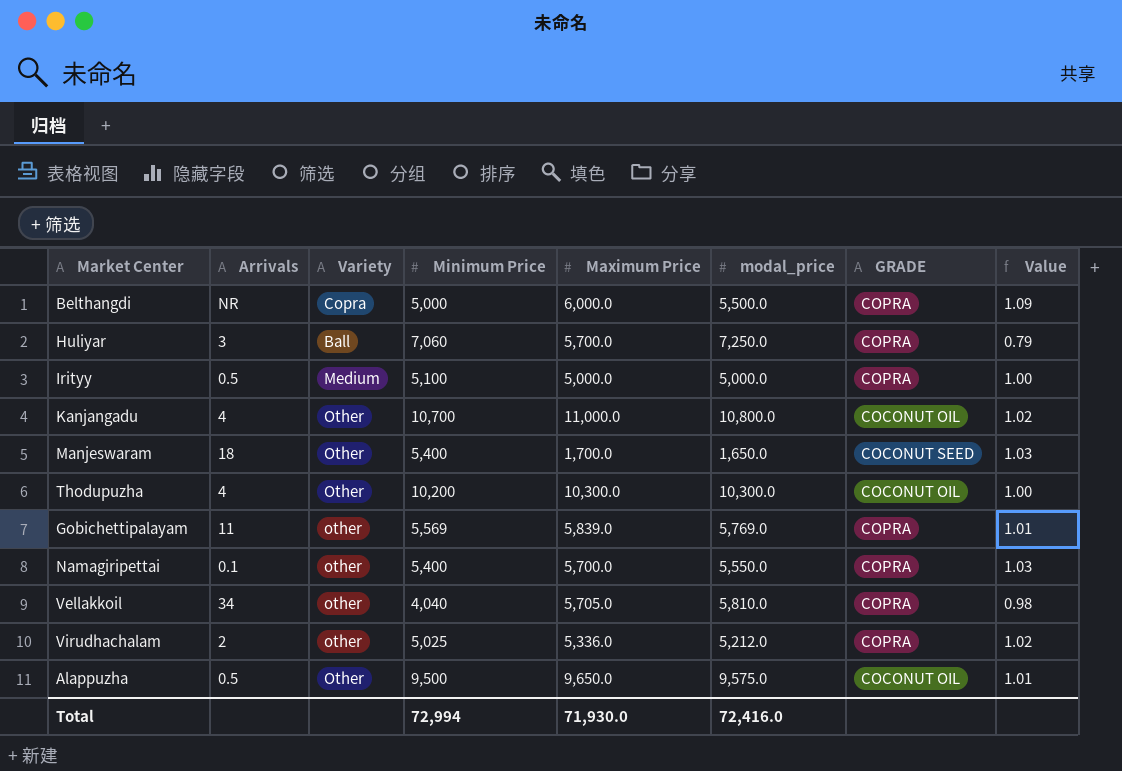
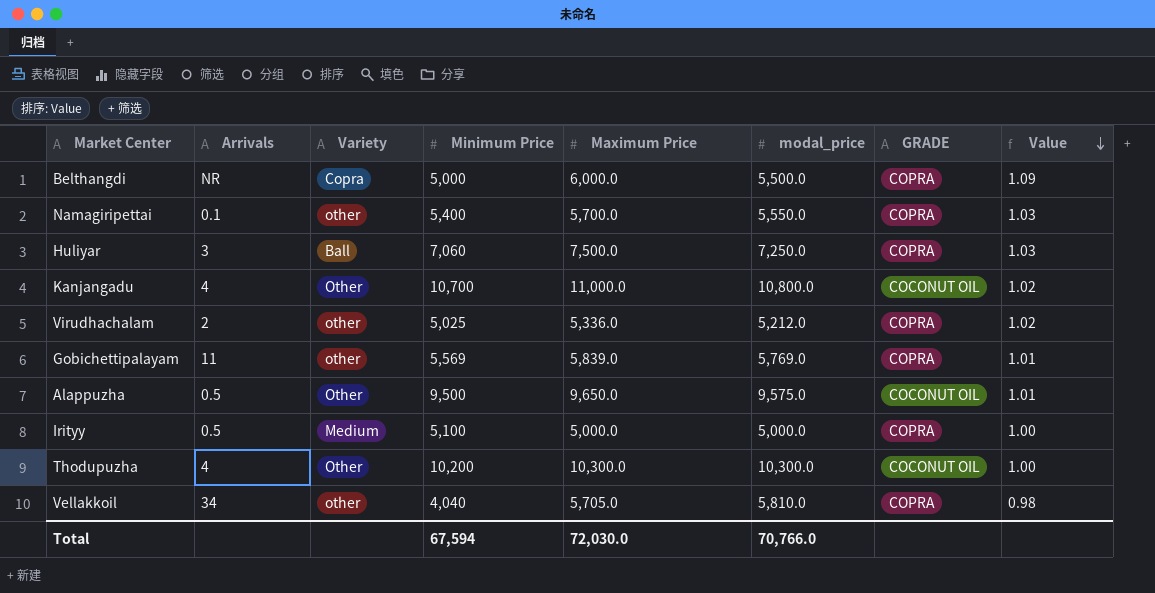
row order: none -> Value descending
row Manjeswaram: 18 | Other | 5,400 | 1,700.0 | 1,650.0 | COCONUT SEED | 1.03 -> none
Huliyar | Maximum Price: 5,700.0 -> 7,500.0
Huliyar | Value: 0.79 -> 1.03
Total | Minimum Price: 72,994 -> 67,594
Total | Maximum Price: 71,930.0 -> 72,030.0
Total | modal_price: 72,416.0 -> 70,766.0

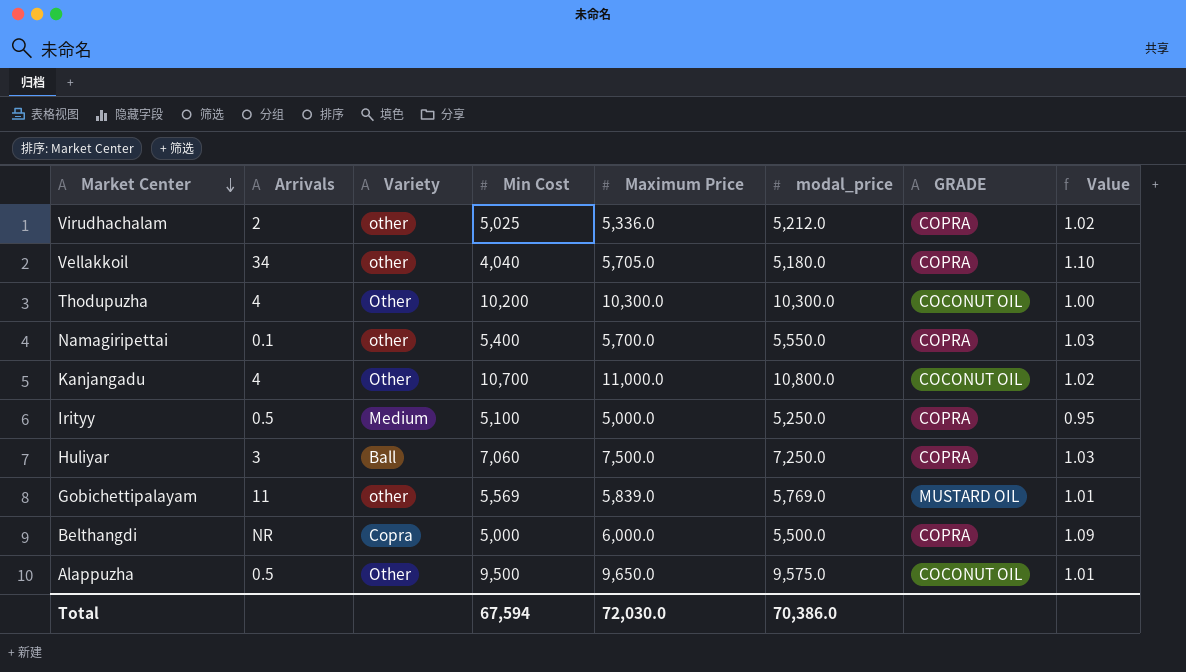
row order: Value descending -> Market Center descending
column name: Minimum Price -> Min Cost
Vellakkoil | modal_price: 5,810.0 -> 5,180.0
Vellakkoil | Value: 0.98 -> 1.10
Irityy | modal_price: 5,000.0 -> 5,250.0
Irityy | Value: 1.00 -> 0.95
Gobichettipalayam | GRADE: COPRA -> MUSTARD OIL
Total | modal_price: 70,766.0 -> 70,386.0

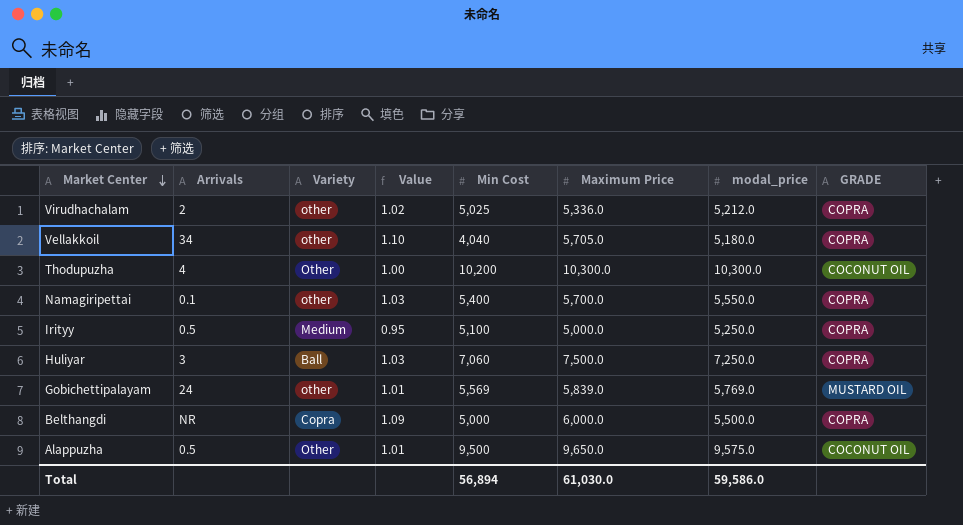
column Value | position: 8 -> 4
row Kanjangadu: 4 | Other | 10,700 | 11,000.0 | 10,800.0 | COCONUT OIL | 1.02 -> none
Gobichettipalayam | Arrivals: 11 -> 24
Total | Min Cost: 67,594 -> 56,894
Total | Maximum Price: 72,030.0 -> 61,030.0
Total | modal_price: 70,386.0 -> 59,586.0

